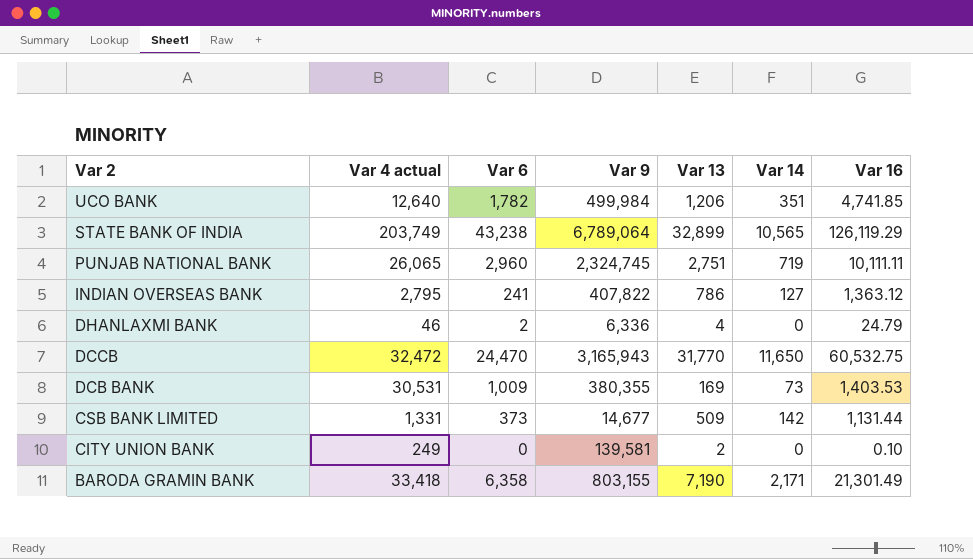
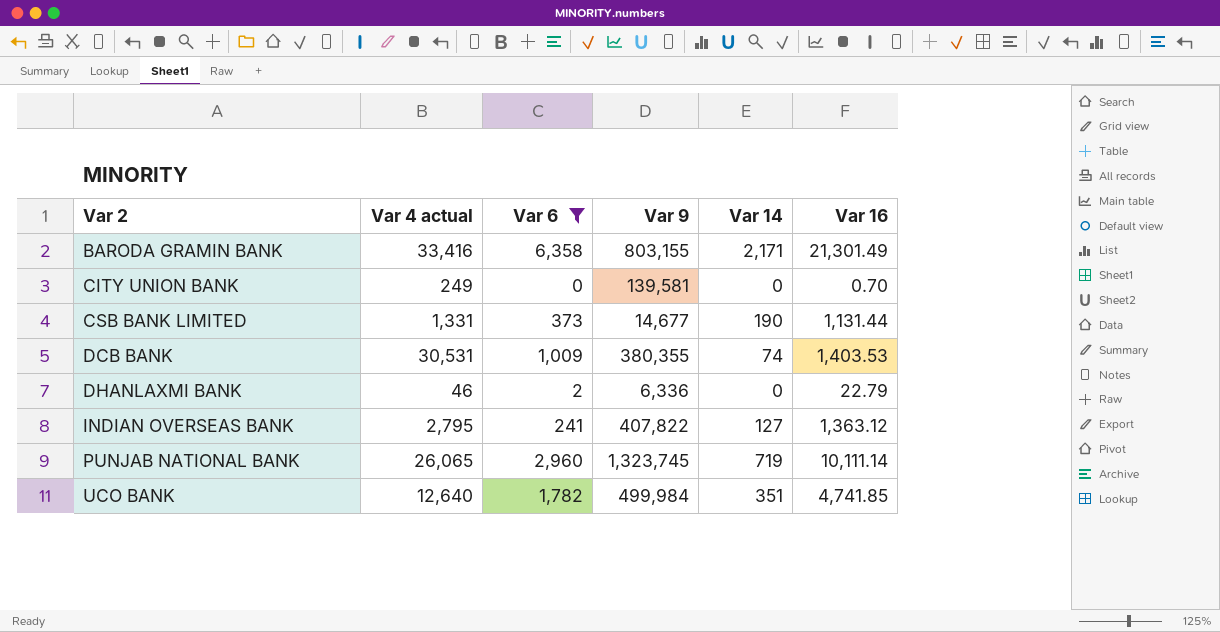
filter: none -> Var 6 <= 6,358
row order: Var 2 descending -> Var 2 ascending
column Var 13 | position: 5 -> none
BARODA GRAMIN BANK | Var 4 actual: 33,418 -> 33,416
CITY UNION BANK | Var 16: 0.10 -> 0.70
CSB BANK LIMITED | Var 14: 142 -> 190
DCB BANK | Var 14: 73 -> 74
DHANLAXMI BANK | Var 16: 24.79 -> 22.79
PUNJAB NATIONAL BANK | Var 9: 2,324,745 -> 1,323,745
PUNJAB NATIONAL BANK | Var 16: 10,111.11 -> 10,111.14

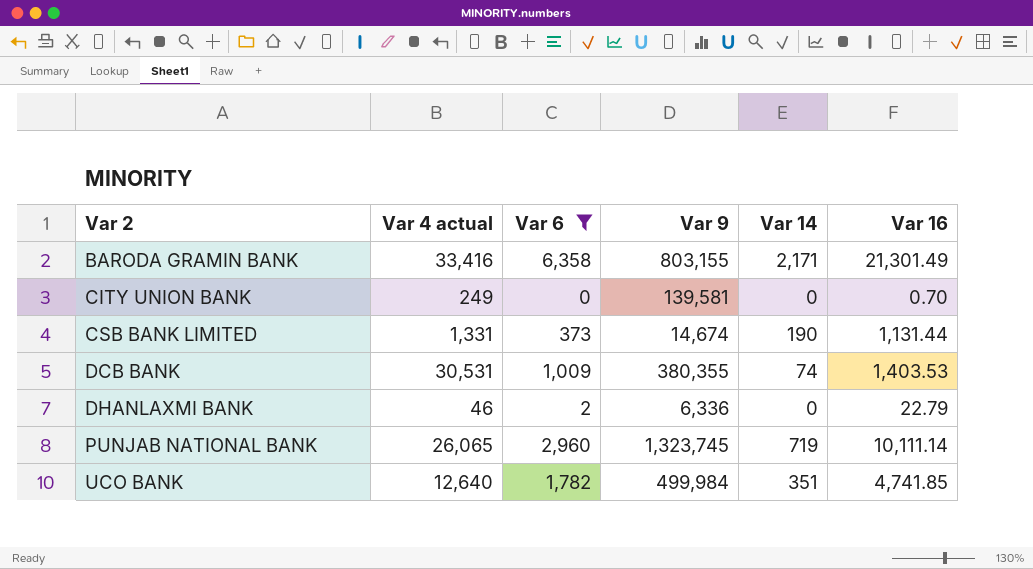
row INDIAN OVERSEAS BANK: 2,795 | 241 | 407,822 | 127 | 1,363.12 -> none
CSB BANK LIMITED | Var 9: 14,677 -> 14,674

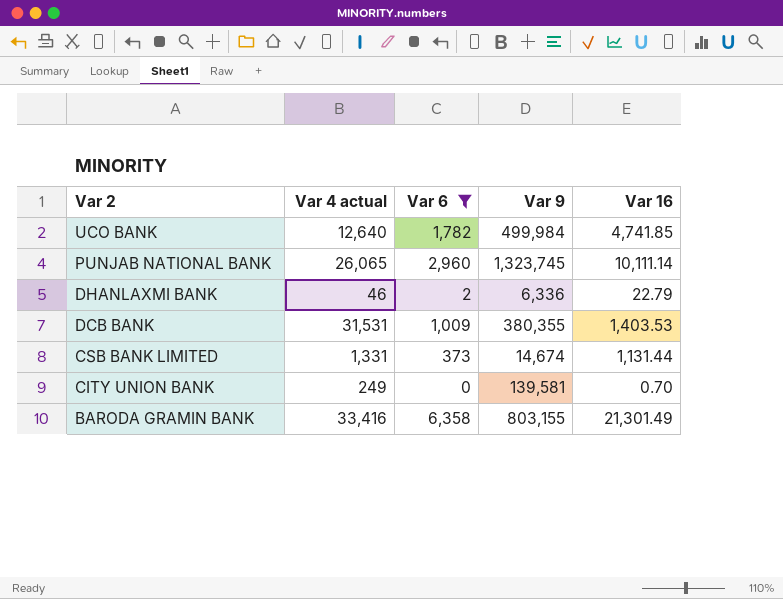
row order: Var 2 ascending -> Var 2 descending
column Var 14 | position: 5 -> none
DCB BANK | Var 4 actual: 30,531 -> 31,531

